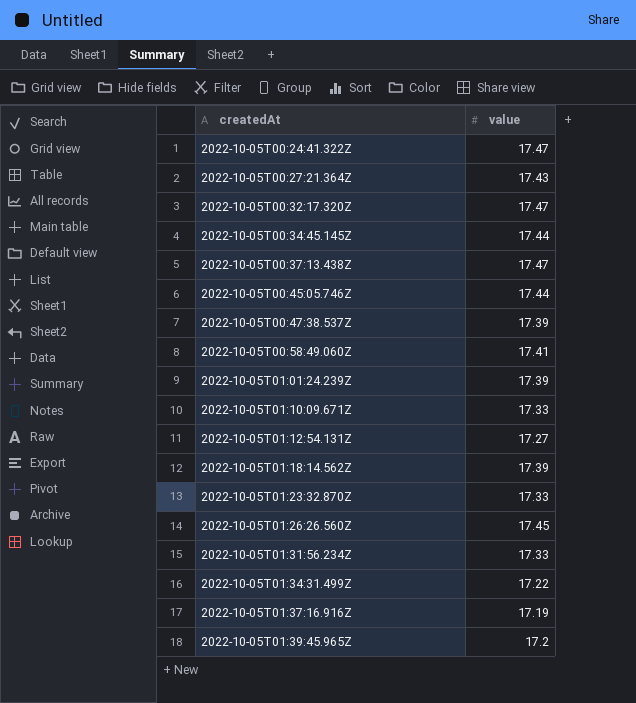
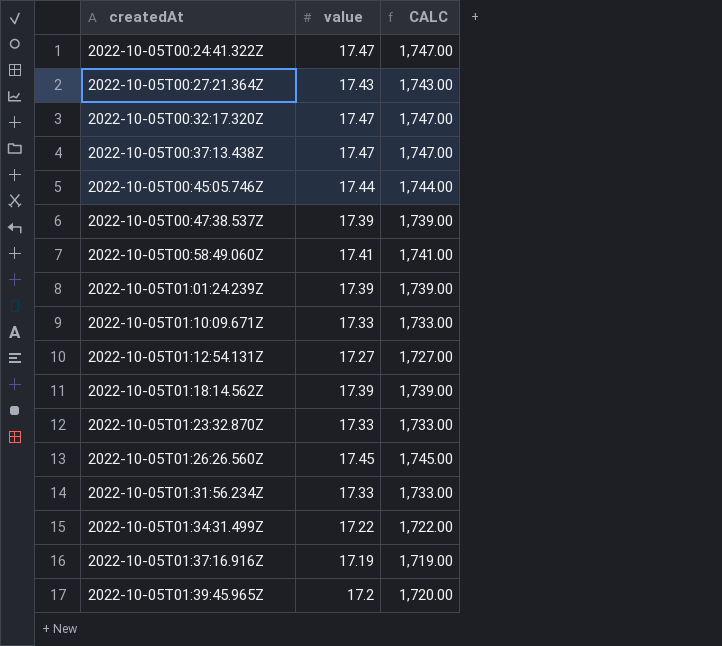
column CALC | formula: none -> [value] * 100
row 2022-10-05T00:34:45.145Z: 17.44 -> none

